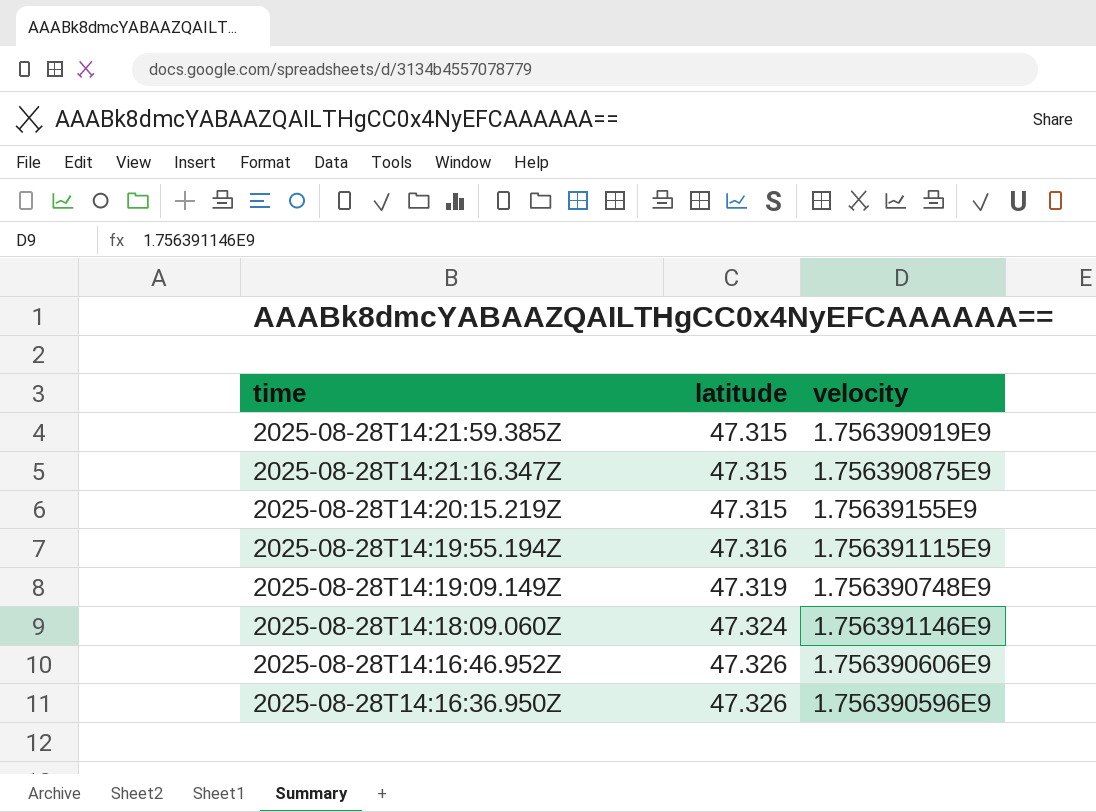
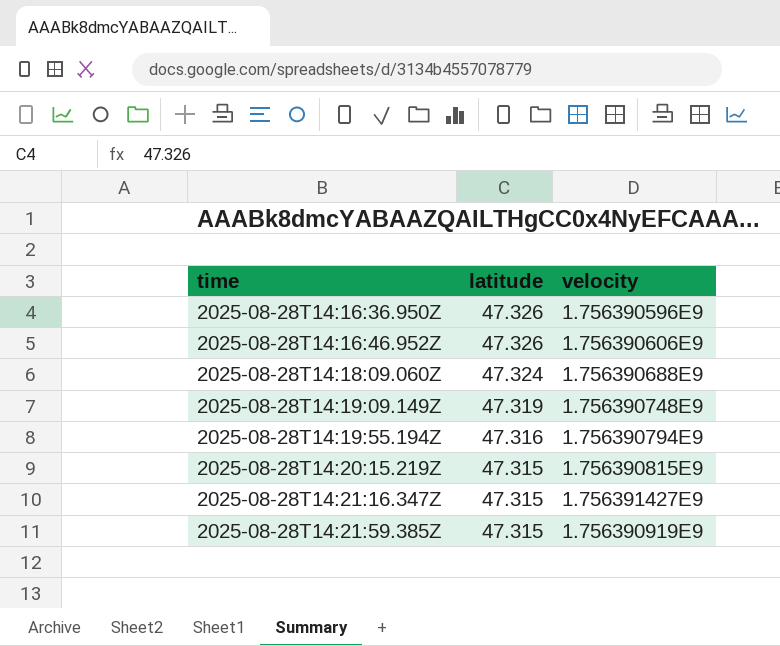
row order: time descending -> time ascending
2025-08-28T14:18:09.060Z | velocity: 1.756391146E9 -> 1.756390688E9
2025-08-28T14:19:55.194Z | velocity: 1.756391115E9 -> 1.756390794E9
2025-08-28T14:20:15.219Z | velocity: 1.75639155E9 -> 1.756390815E9
2025-08-28T14:21:16.347Z | velocity: 1.756390875E9 -> 1.756391427E9

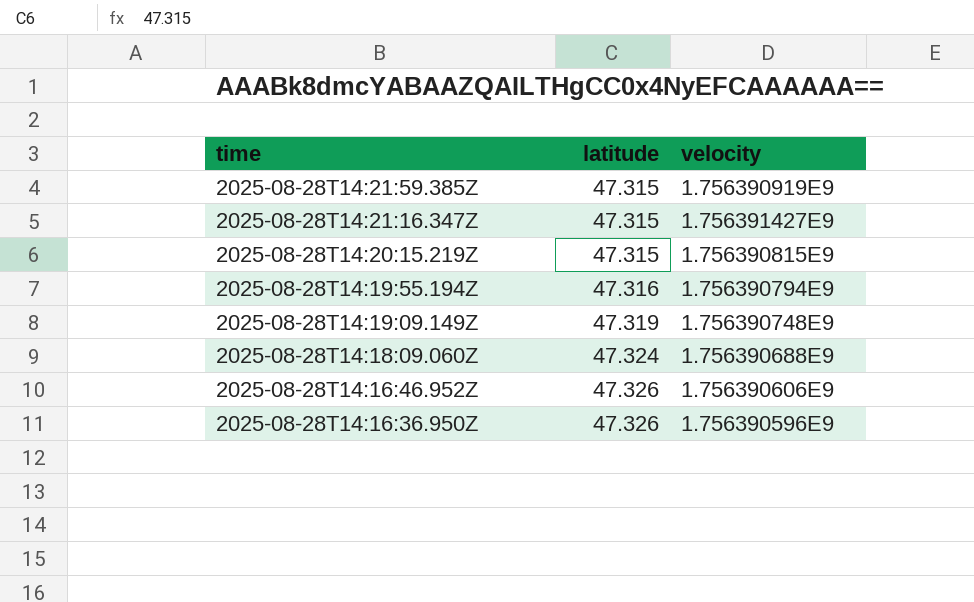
row order: time ascending -> time descending

